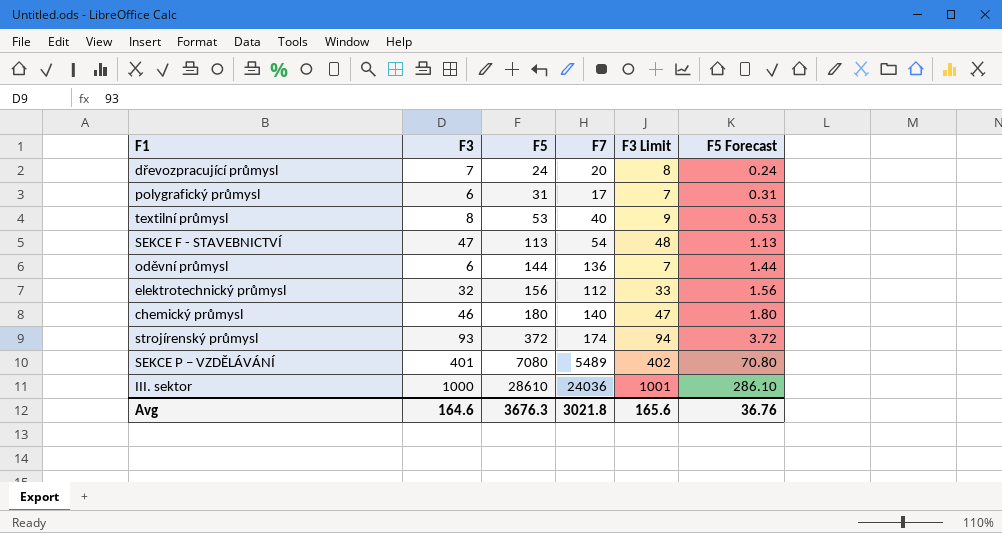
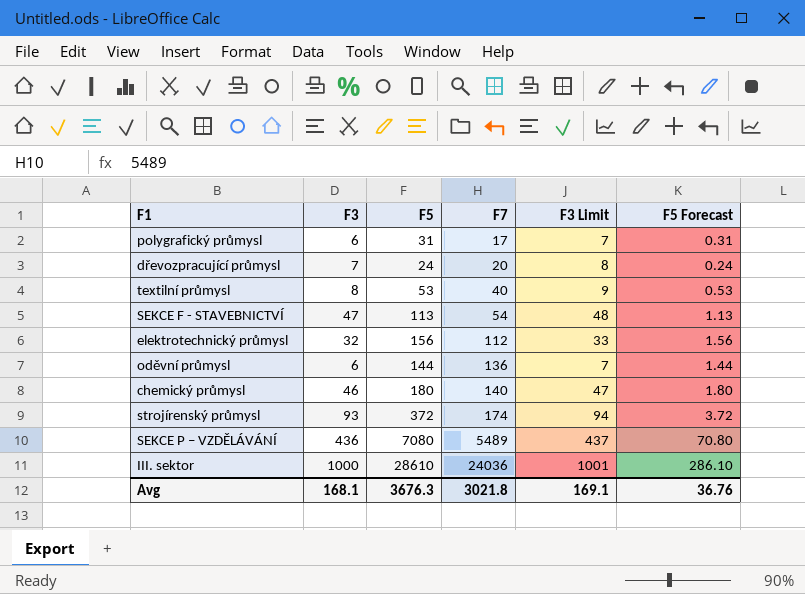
row order: F5 ascending -> F7 ascending
SEKCE P – VZDĚLÁVÁNÍ | F3: 401 -> 436
SEKCE P – VZDĚLÁVÁNÍ | F3 Limit: 402 -> 437
Avg | F3: 164.6 -> 168.1
Avg | F3 Limit: 165.6 -> 169.1

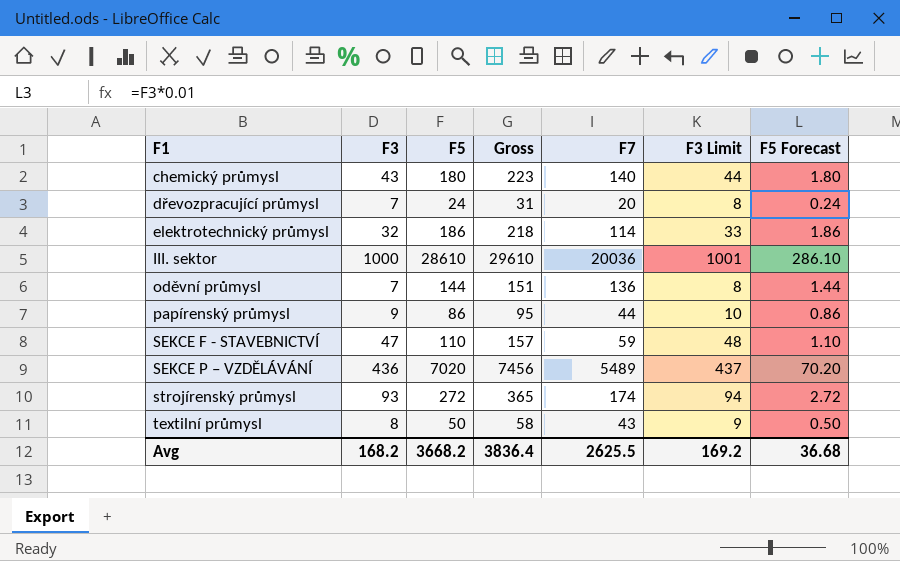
row order: F7 ascending -> F1 ascending
column Gross | formula: none -> [F3] + [F5]
row polygrafický průmysl: 6 | 31 | 17 | 7 | 0.31 -> none
chemický průmysl | F3: 46 -> 43
chemický průmysl | F3 Limit: 47 -> 44
elektrotechnický průmysl | F5: 156 -> 186
elektrotechnický průmysl | F7: 112 -> 114
elektrotechnický průmysl | F5 Forecast: 1.56 -> 1.86
III. sektor | F7: 24036 -> 20036
oděvní průmysl | F3: 6 -> 7
oděvní průmysl | F3 Limit: 7 -> 8
row papírenský průmysl: none -> 9 | 86 | 95 | 44 | 10 | 0.86
SEKCE F - STAVEBNICTVÍ | F5: 113 -> 110
SEKCE F - STAVEBNICTVÍ | F7: 54 -> 59
SEKCE F - STAVEBNICTVÍ | F5 Forecast: 1.13 -> 1.10
SEKCE P – VZDĚLÁVÁNÍ | F5: 7080 -> 7020
SEKCE P – VZDĚLÁVÁNÍ | F5 Forecast: 70.80 -> 70.20
strojírenský průmysl | F5: 372 -> 272
strojírenský průmysl | F5 Forecast: 3.72 -> 2.72
textilní průmysl | F5: 53 -> 50
textilní průmysl | F7: 40 -> 43
textilní průmysl | F5 Forecast: 0.53 -> 0.50
Avg | F3: 168.1 -> 168.2
Avg | F5: 3676.3 -> 3668.2
Avg | F7: 3021.8 -> 2625.5
Avg | F3 Limit: 169.1 -> 169.2
Avg | F5 Forecast: 36.76 -> 36.68

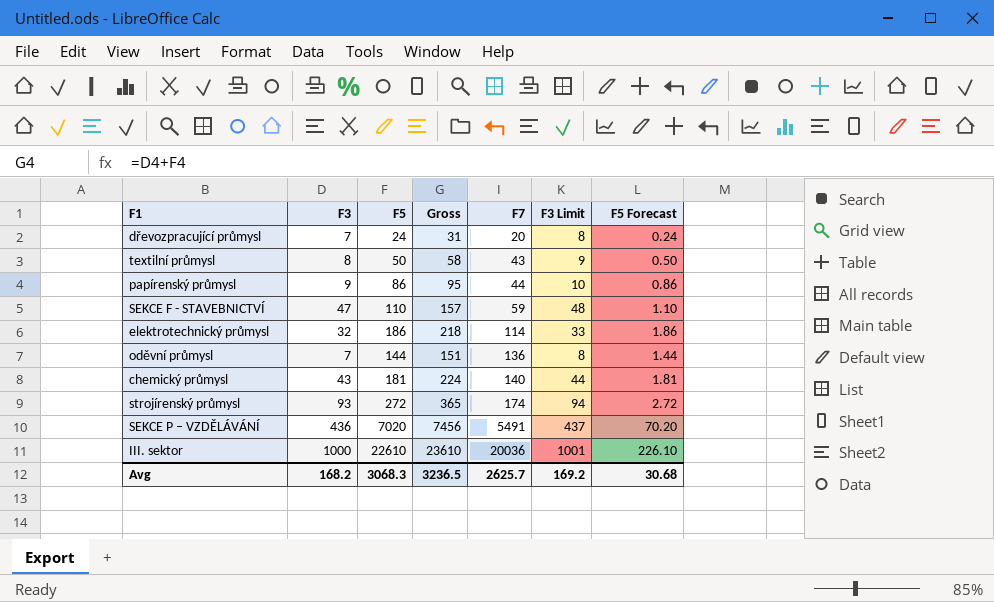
row order: F1 ascending -> F7 ascending
chemický průmysl | F5: 180 -> 181
chemický průmysl | Gross: 223 -> 224
chemický průmysl | F5 Forecast: 1.80 -> 1.81
SEKCE P – VZDĚLÁVÁNÍ | F7: 5489 -> 5491
III. sektor | F5: 28610 -> 22610
III. sektor | Gross: 29610 -> 23610
III. sektor | F5 Forecast: 286.10 -> 226.10
Avg | F5: 3668.2 -> 3068.3
Avg | Gross: 3836.4 -> 3236.5
Avg | F7: 2625.5 -> 2625.7
Avg | F5 Forecast: 36.68 -> 30.68

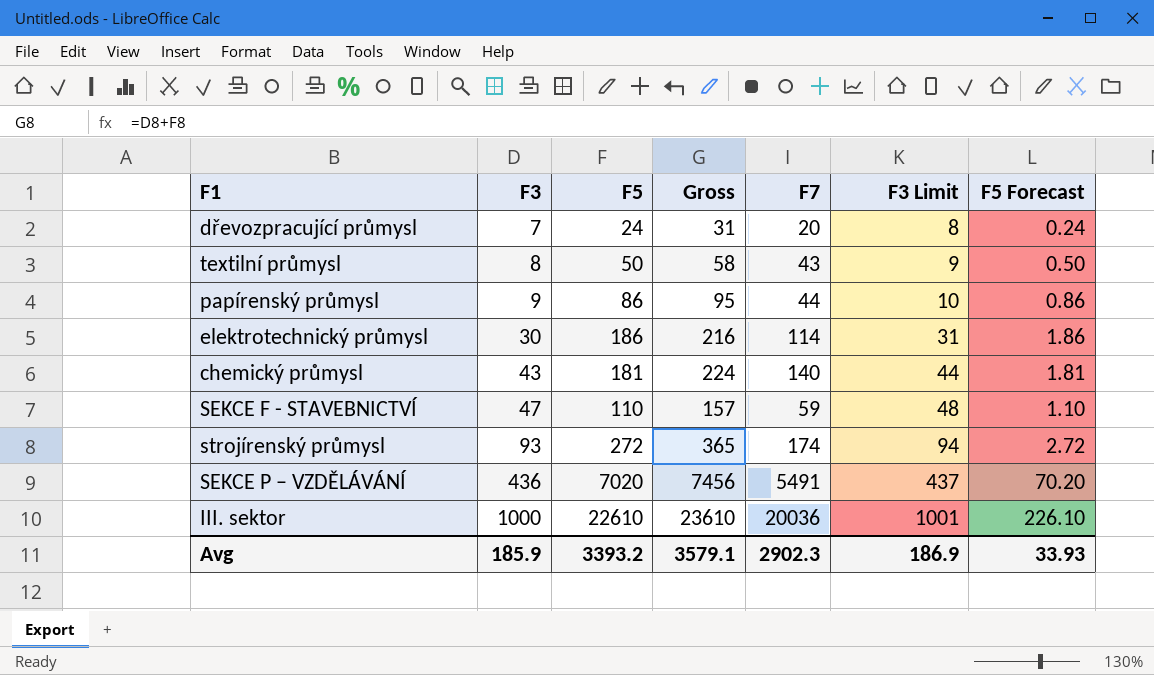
row order: F7 ascending -> F3 ascending
row oděvní průmysl: 7 | 144 | 151 | 136 | 8 | 1.44 -> none
elektrotechnický průmysl | F3: 32 -> 30
elektrotechnický průmysl | Gross: 218 -> 216
elektrotechnický průmysl | F3 Limit: 33 -> 31
Avg | F3: 168.2 -> 185.9
Avg | F5: 3068.3 -> 3393.2
Avg | Gross: 3236.5 -> 3579.1
Avg | F7: 2625.7 -> 2902.3
Avg | F3 Limit: 169.2 -> 186.9
Avg | F5 Forecast: 30.68 -> 33.93

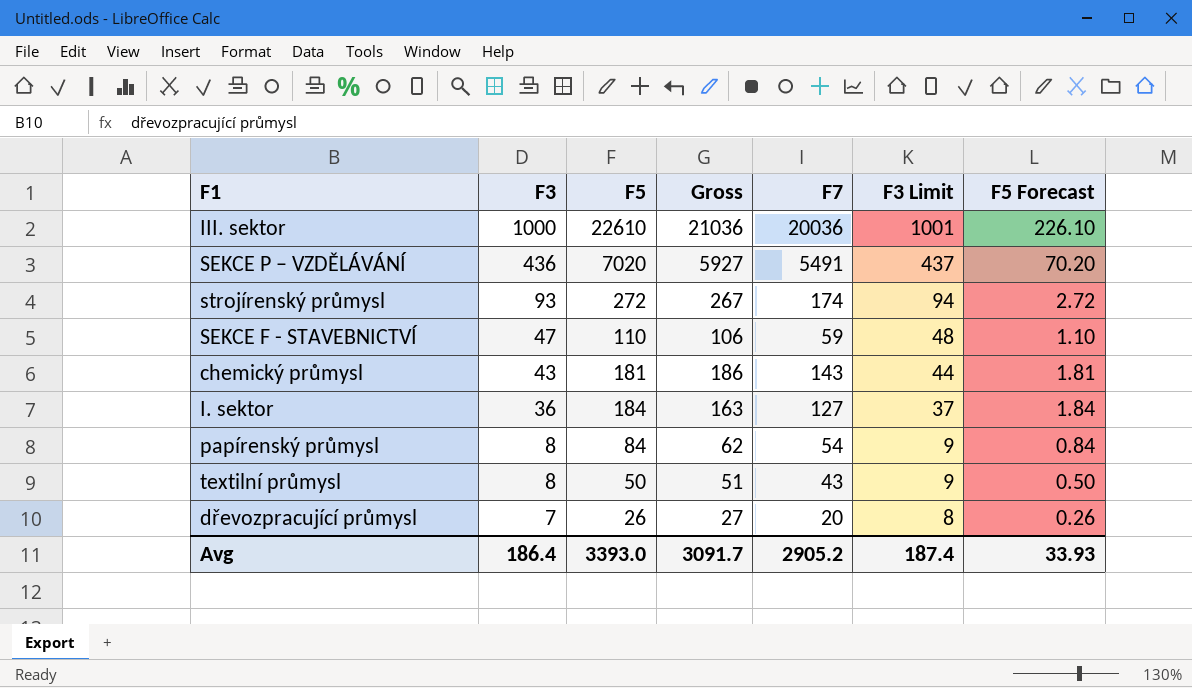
row order: F3 ascending -> F3 descending
column Gross | formula: [F3] + [F5] -> [F3] + [F7]
row elektrotechnický průmysl: 30 | 186 | 216 | 114 | 31 | 1.86 -> none
chemický průmysl | F7: 140 -> 143
row I. sektor: none -> 36 | 184 | 163 | 127 | 37 | 1.84
papírenský průmysl | F3: 9 -> 8
papírenský průmysl | F5: 86 -> 84
papírenský průmysl | F7: 44 -> 54
papírenský průmysl | F3 Limit: 10 -> 9
papírenský průmysl | F5 Forecast: 0.86 -> 0.84
dřevozpracující průmysl | F5: 24 -> 26
dřevozpracující průmysl | F5 Forecast: 0.24 -> 0.26
Avg | F3: 185.9 -> 186.4
Avg | F5: 3393.2 -> 3393.0
Avg | Gross: 3579.1 -> 3091.7
Avg | F7: 2902.3 -> 2905.2
Avg | F3 Limit: 186.9 -> 187.4

